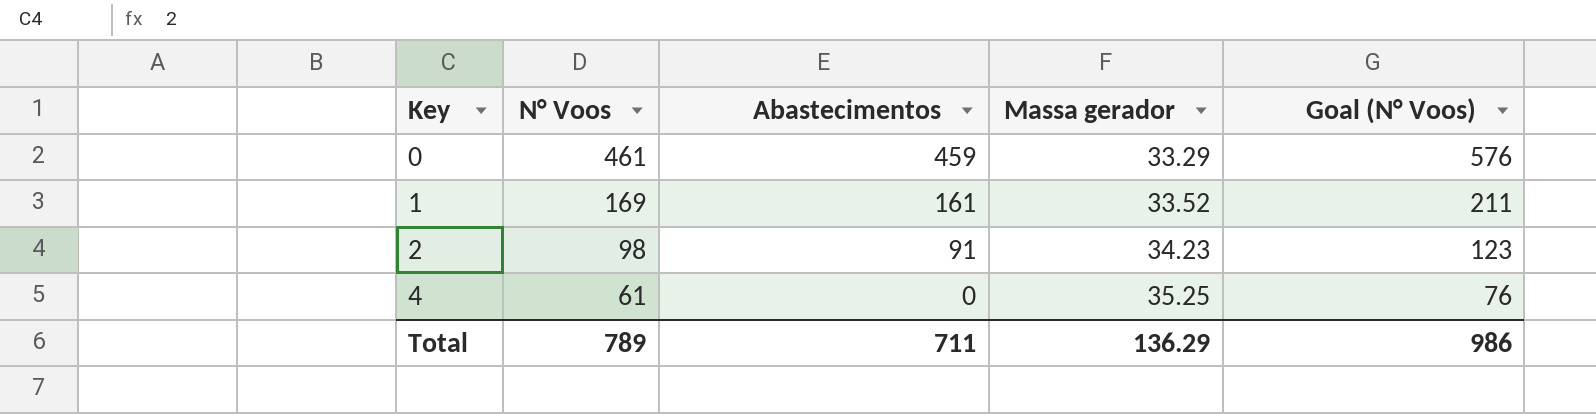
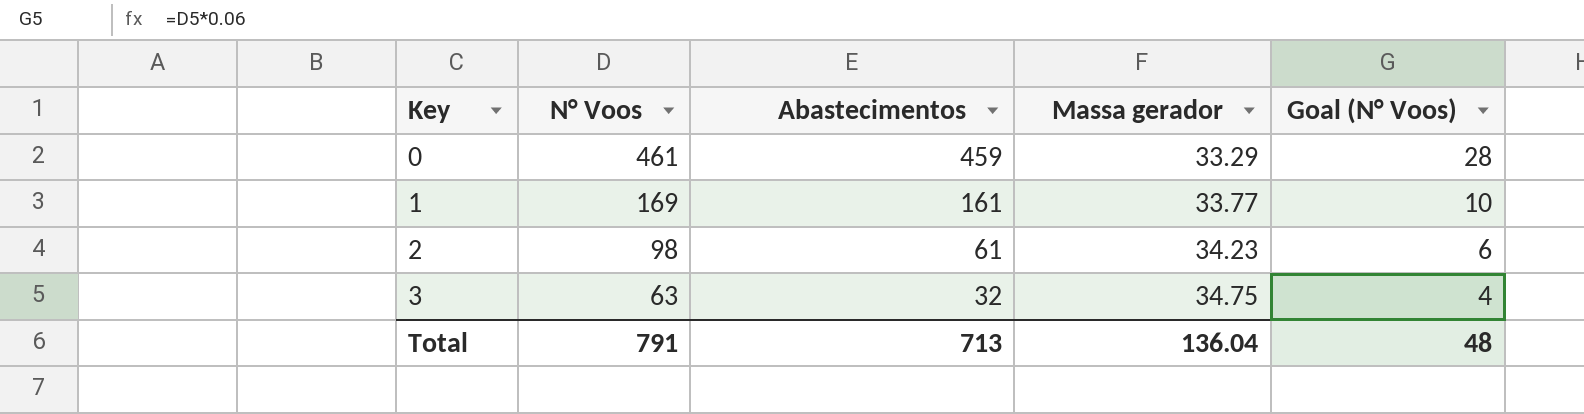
column Goal (N° Voos) | formula: [N° Voos] * 1.25 -> [N° Voos] * 0.06
row 4: 61 | 0 | 35.25 | 76 -> none
1 | Massa gerador: 33.52 -> 33.77
2 | Abastecimentos: 91 -> 61
row 3: none -> 63 | 32 | 34.75 | 4
Total | N° Voos: 789 -> 791
Total | Abastecimentos: 711 -> 713
Total | Massa gerador: 136.29 -> 136.04
Total | Goal (N° Voos): 986 -> 48

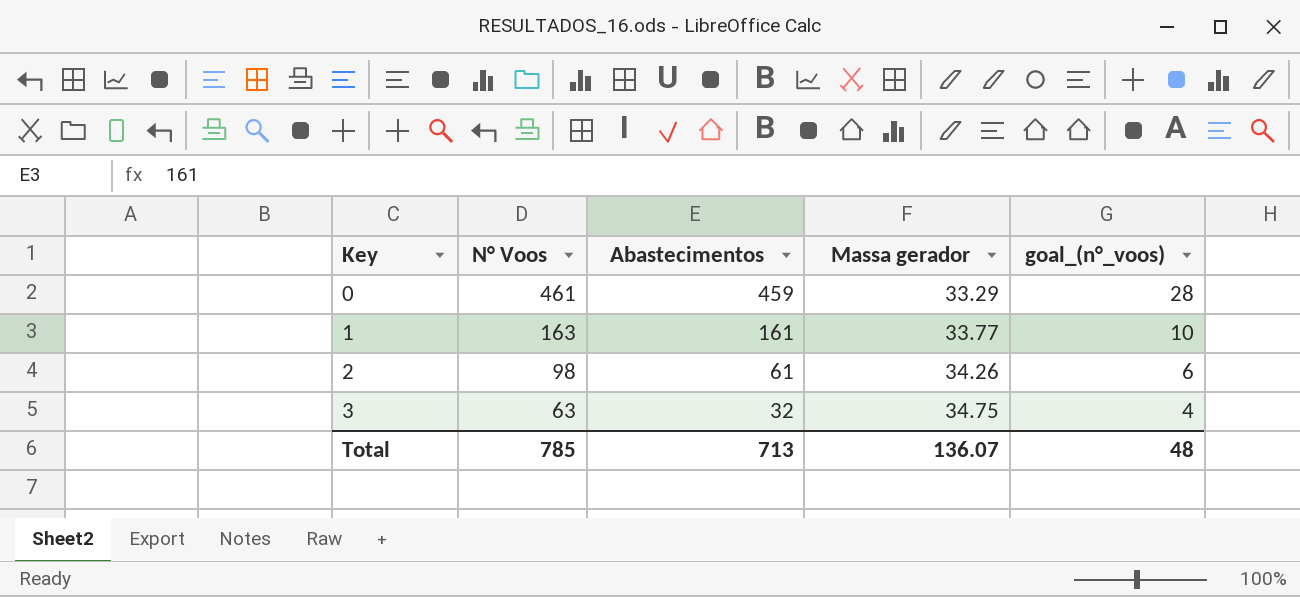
column name: Goal (N° Voos) -> goal_(n°_voos)
1 | N° Voos: 169 -> 163
2 | Massa gerador: 34.23 -> 34.26
Total | N° Voos: 791 -> 785
Total | Massa gerador: 136.04 -> 136.07

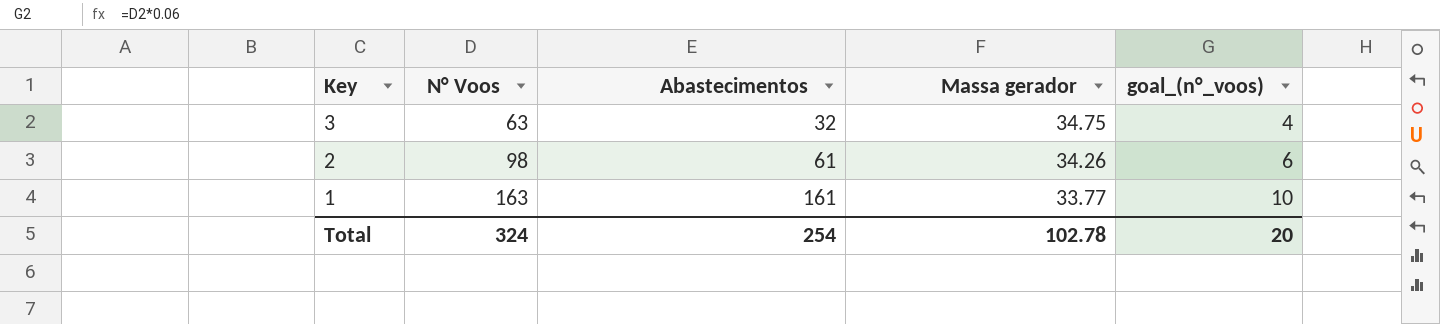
row order: Key ascending -> Key descending
row 0: 461 | 459 | 33.29 | 28 -> none
Total | N° Voos: 785 -> 324
Total | Abastecimentos: 713 -> 254
Total | Massa gerador: 136.07 -> 102.78
Total | goal_(n°_voos): 48 -> 20

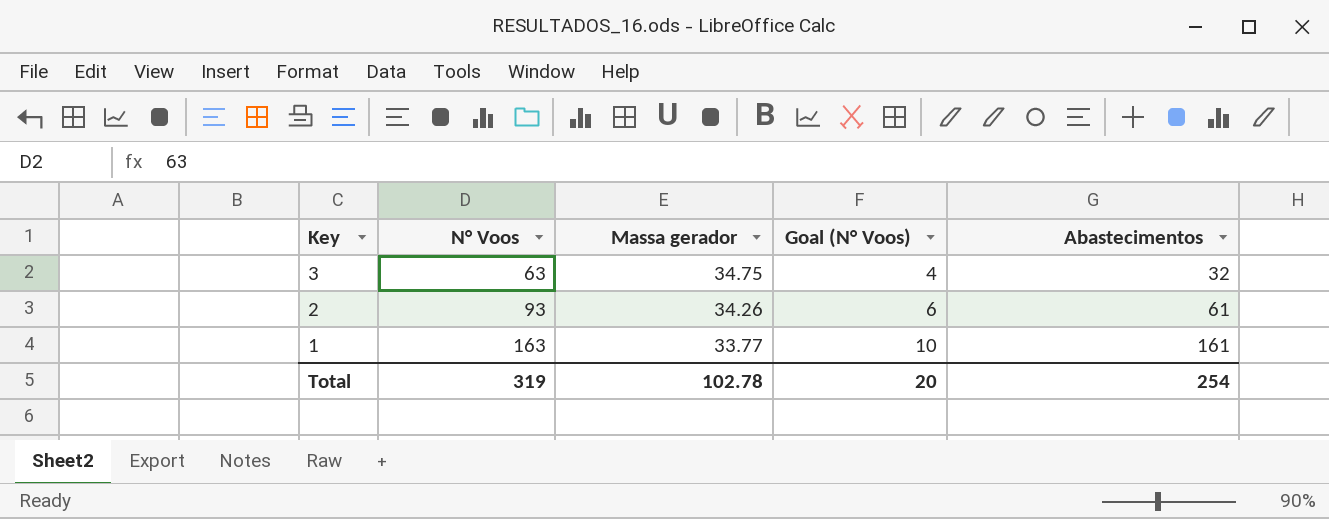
column name: goal_(n°_voos) -> Goal (N° Voos)
column Abastecimentos | position: 3 -> 5
2 | N° Voos: 98 -> 93
Total | N° Voos: 324 -> 319

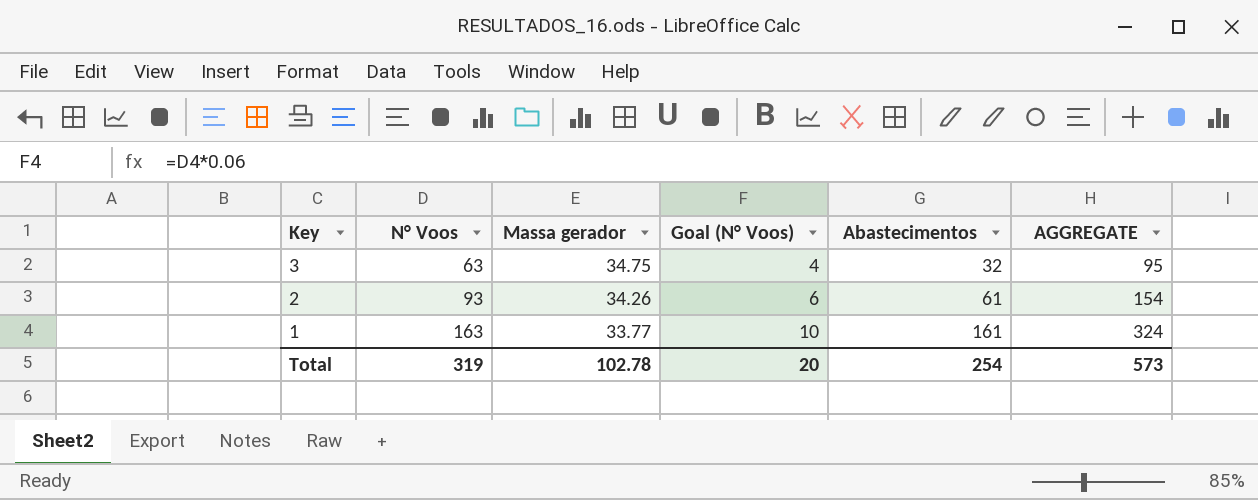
column AGGREGATE | formula: none -> [N° Voos] + [Abastecimentos]

